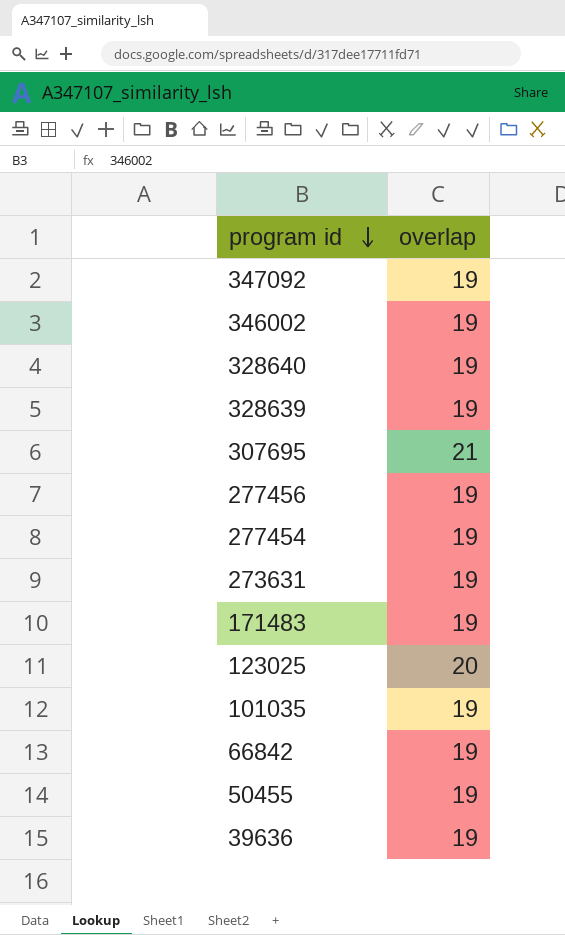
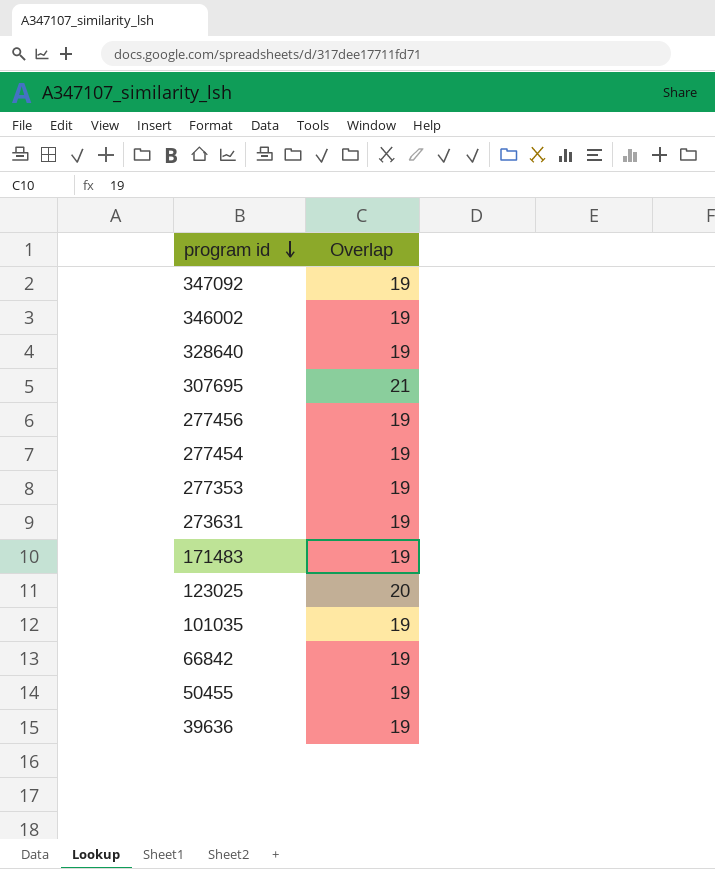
column name: overlap -> Overlap
row 328639: 19 -> none
row 277353: none -> 19

